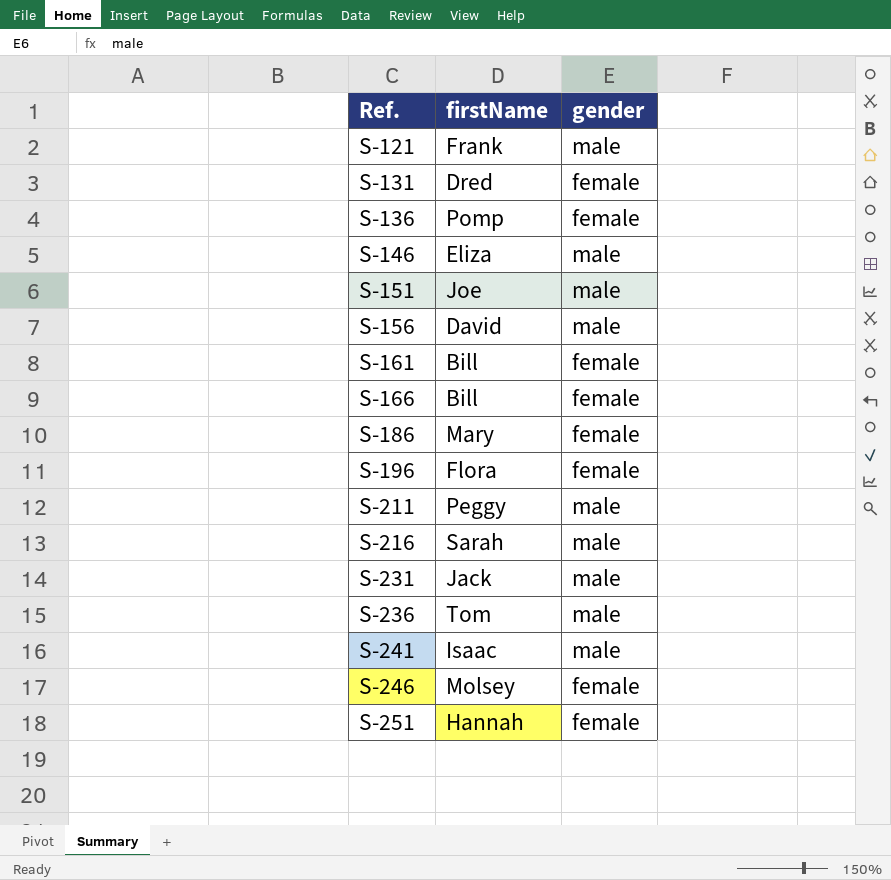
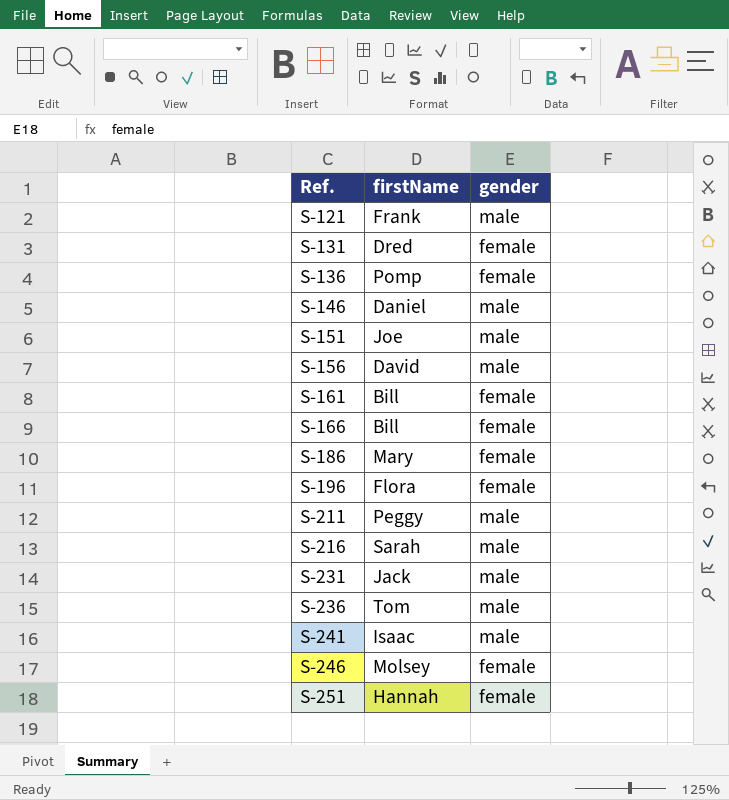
S-146 | firstName: Eliza -> Daniel

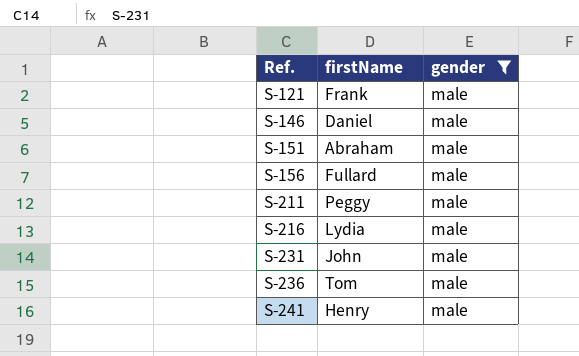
filter: none -> gender = male
S-151 | firstName: Joe -> Abraham
S-156 | firstName: David -> Fullard
S-216 | firstName: Sarah -> Lydia
S-231 | firstName: Jack -> John
S-241 | firstName: Isaac -> Henry

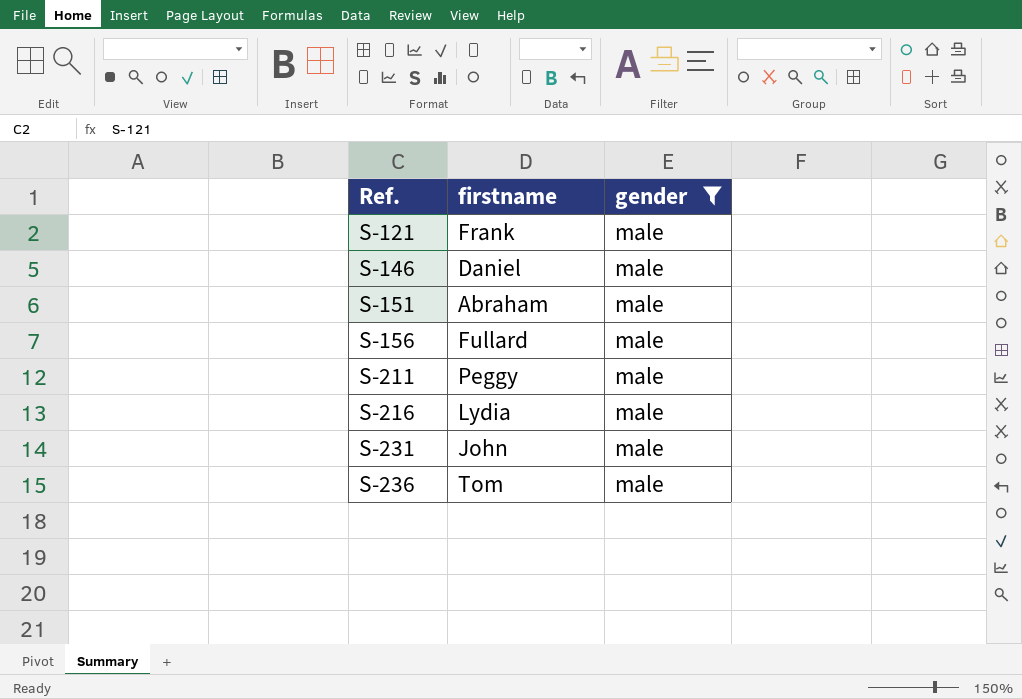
column name: firstName -> firstname
row S-241: Henry | male -> none

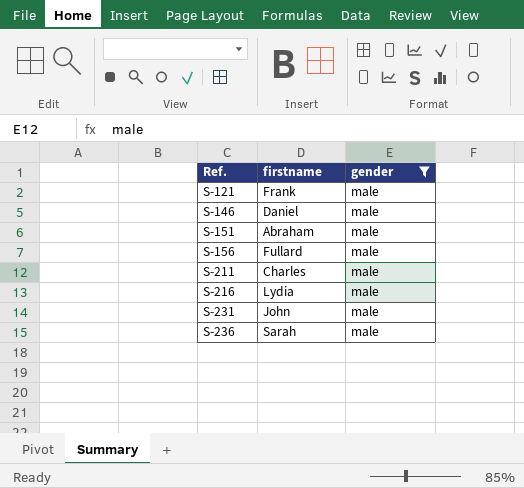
S-211 | firstname: Peggy -> Charles
S-236 | firstname: Tom -> Sarah

